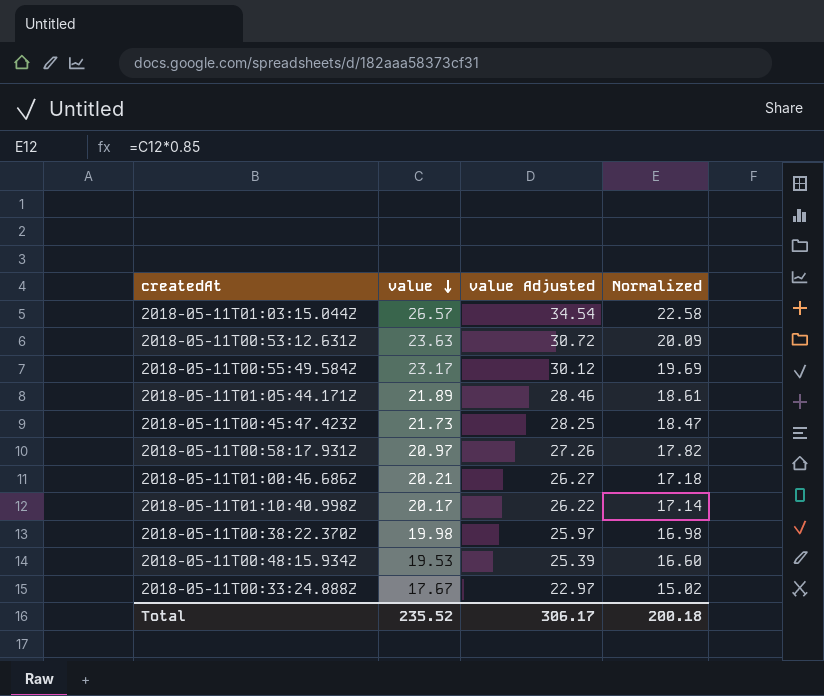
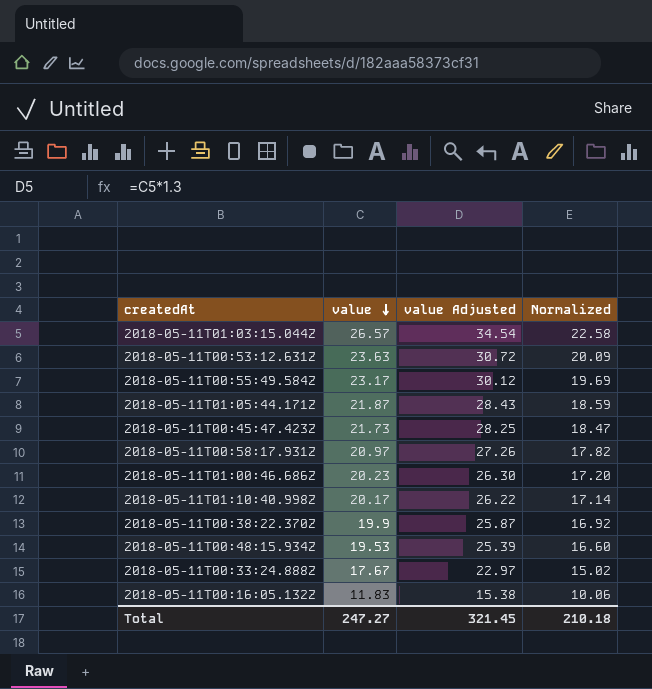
2018-05-11T01:05:44.171Z | value: 21.89 -> 21.87
2018-05-11T01:05:44.171Z | value Adjusted: 28.46 -> 28.43
2018-05-11T01:05:44.171Z | Normalized: 18.61 -> 18.59
2018-05-11T01:00:46.686Z | value: 20.21 -> 20.23
2018-05-11T01:00:46.686Z | value Adjusted: 26.27 -> 26.30
2018-05-11T01:00:46.686Z | Normalized: 17.18 -> 17.20
2018-05-11T00:38:22.370Z | value: 19.98 -> 19.9
2018-05-11T00:38:22.370Z | value Adjusted: 25.97 -> 25.87
2018-05-11T00:38:22.370Z | Normalized: 16.98 -> 16.92
row 2018-05-11T00:16:05.132Z: none -> 11.83 | 15.38 | 10.06
Total | value: 235.52 -> 247.27
Total | value Adjusted: 306.17 -> 321.45
Total | Normalized: 200.18 -> 210.18

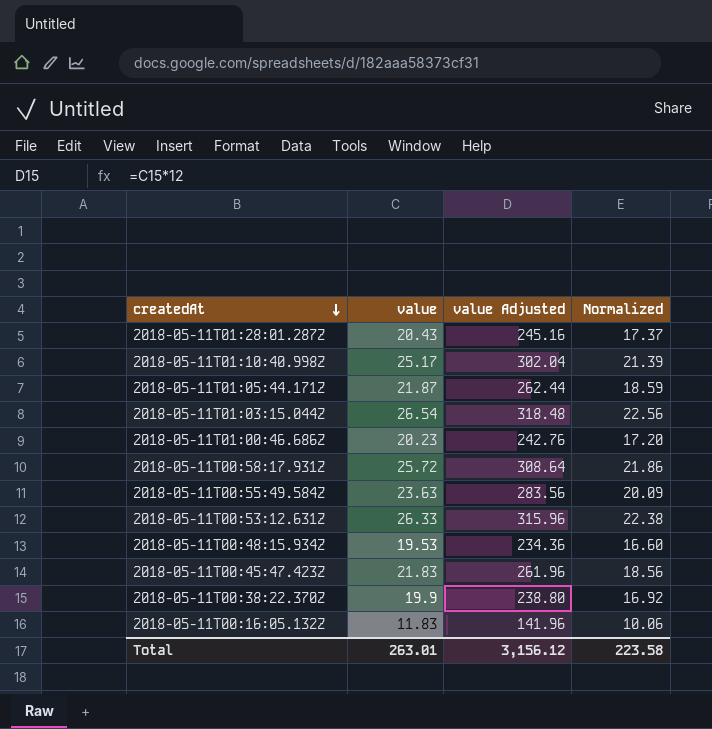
row order: value descending -> createdAt descending
column value Adjusted | formula: [value] * 1.3 -> [value] * 12
row 2018-05-11T00:33:24.888Z: 17.67 | 22.97 | 15.02 -> none
row 2018-05-11T01:28:01.287Z: none -> 20.43 | 245.16 | 17.37
2018-05-11T01:10:40.998Z | value: 20.17 -> 25.17
2018-05-11T01:10:40.998Z | Normalized: 17.14 -> 21.39
2018-05-11T01:03:15.044Z | value: 26.57 -> 26.54
2018-05-11T01:03:15.044Z | Normalized: 22.58 -> 22.56
2018-05-11T00:58:17.931Z | value: 20.97 -> 25.72
2018-05-11T00:58:17.931Z | Normalized: 17.82 -> 21.86
2018-05-11T00:55:49.584Z | value: 23.17 -> 23.63
2018-05-11T00:55:49.584Z | Normalized: 19.69 -> 20.09
2018-05-11T00:53:12.631Z | value: 23.63 -> 26.33
2018-05-11T00:53:12.631Z | Normalized: 20.09 -> 22.38
2018-05-11T00:45:47.423Z | value: 21.73 -> 21.83
2018-05-11T00:45:47.423Z | Normalized: 18.47 -> 18.56
Total | value: 247.27 -> 263.01
Total | value Adjusted: 321.45 -> 3,156.12
Total | Normalized: 210.18 -> 223.58

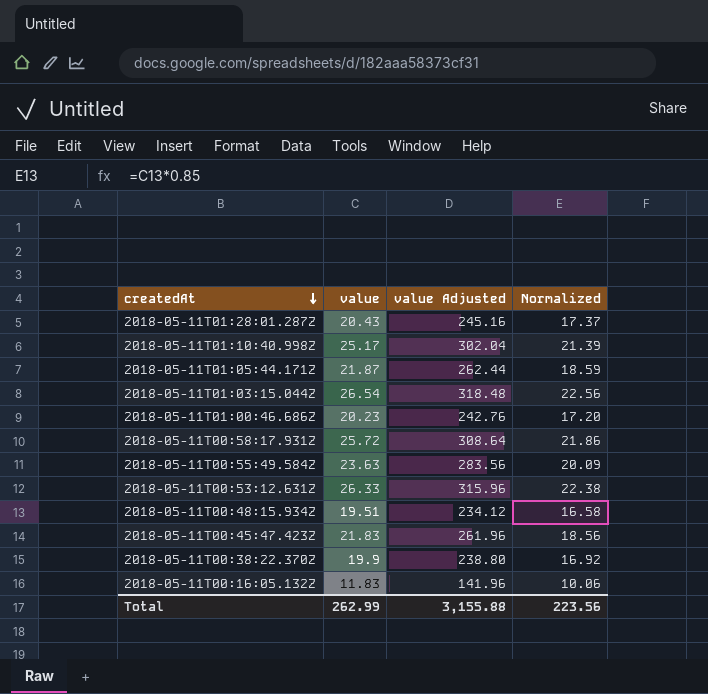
2018-05-11T00:48:15.934Z | value: 19.53 -> 19.51
2018-05-11T00:48:15.934Z | value Adjusted: 234.36 -> 234.12
2018-05-11T00:48:15.934Z | Normalized: 16.60 -> 16.58
Total | value: 263.01 -> 262.99
Total | value Adjusted: 3,156.12 -> 3,155.88
Total | Normalized: 223.58 -> 223.56

